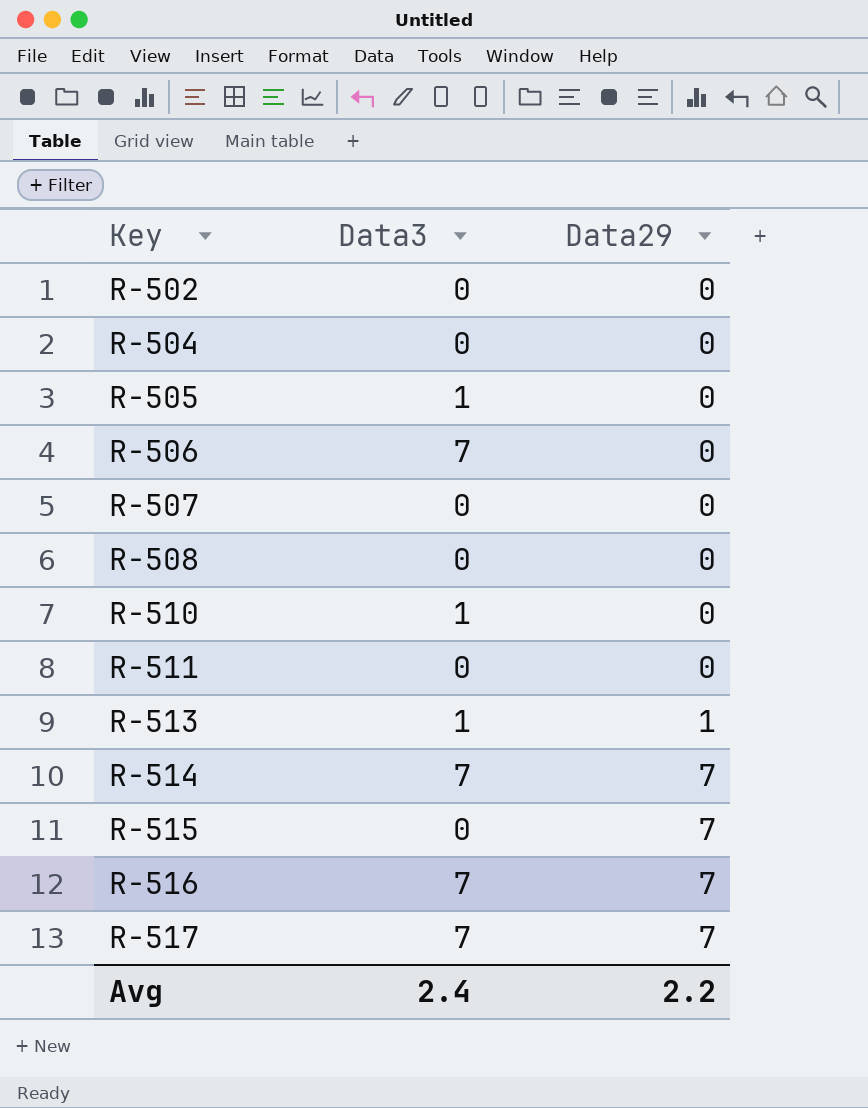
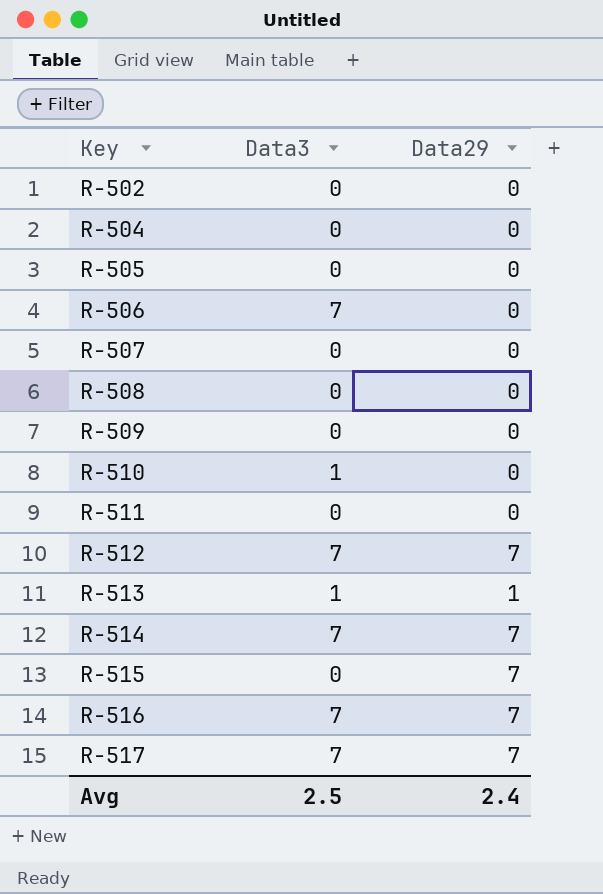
R-505 | Data3: 1 -> 0
row R-509: none -> 0 | 0
row R-512: none -> 7 | 7
Avg | Data3: 2.4 -> 2.5
Avg | Data29: 2.2 -> 2.4

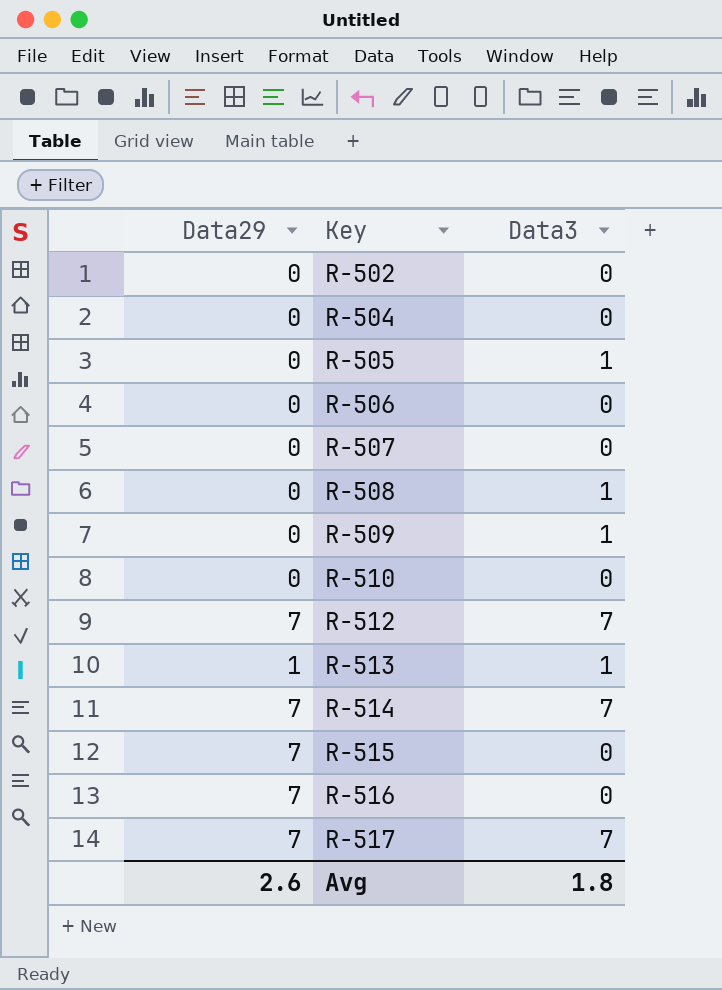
column Data29 | position: 3 -> 1
row R-511: 0 | 0 -> none
R-505 | Data3: 0 -> 1
R-506 | Data3: 7 -> 0
R-508 | Data3: 0 -> 1
R-509 | Data3: 0 -> 1
R-510 | Data3: 1 -> 0
R-516 | Data3: 7 -> 0
Avg | Data29: 2.4 -> 2.6
Avg | Data3: 2.5 -> 1.8

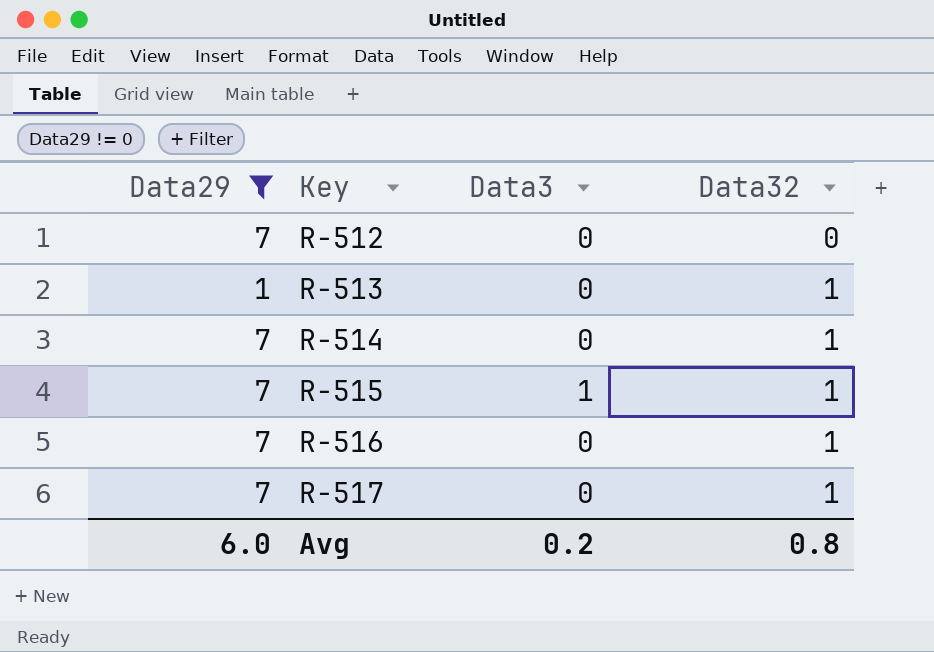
filter: none -> Data29 != 0
column Data32 | position: none -> 4
R-512 | Data3: 7 -> 0
R-513 | Data3: 1 -> 0
R-514 | Data3: 7 -> 0
R-515 | Data3: 0 -> 1
R-517 | Data3: 7 -> 0
Avg | Data29: 2.6 -> 6.0
Avg | Data3: 1.8 -> 0.2

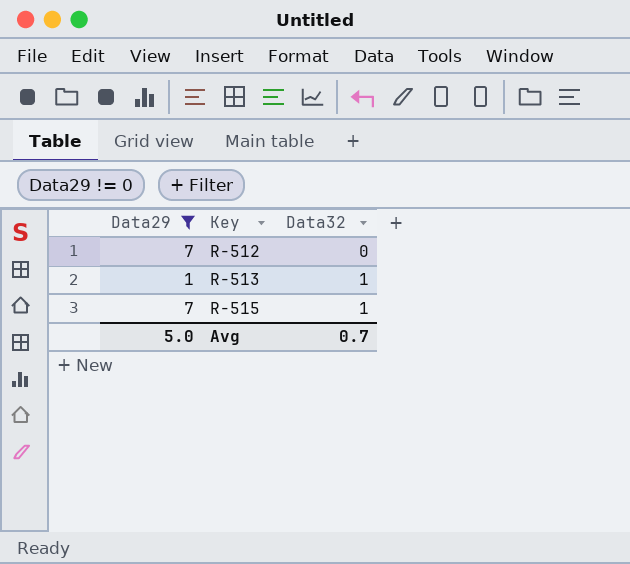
column Data3 | position: 3 -> none
row R-514: 7 | 0 | 1 -> none
row R-516: 7 | 0 | 1 -> none
row R-517: 7 | 0 | 1 -> none
Avg | Data29: 6.0 -> 5.0
Avg | Data32: 0.8 -> 0.7

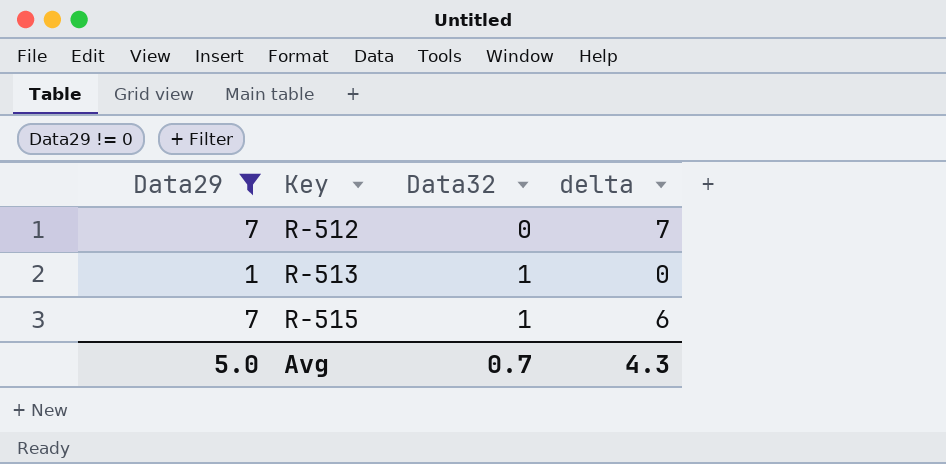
column delta | formula: none -> [Data29] - [Data32]

